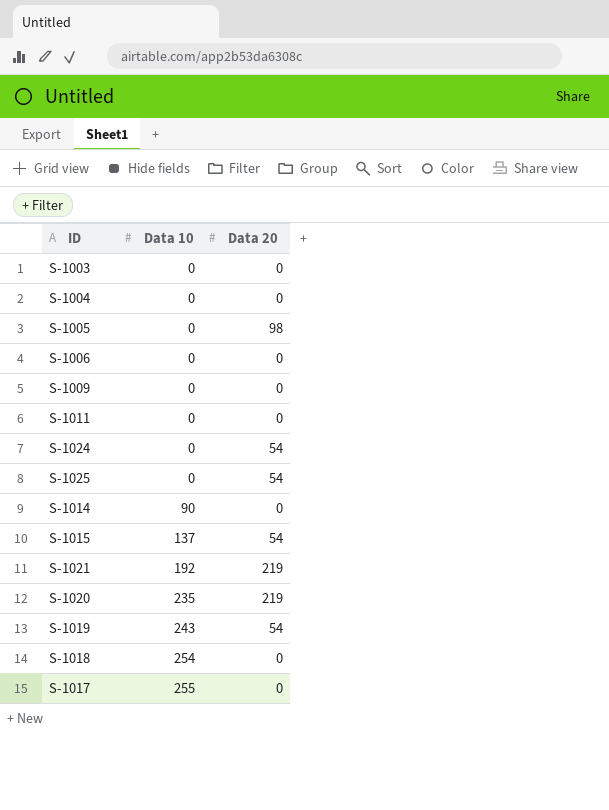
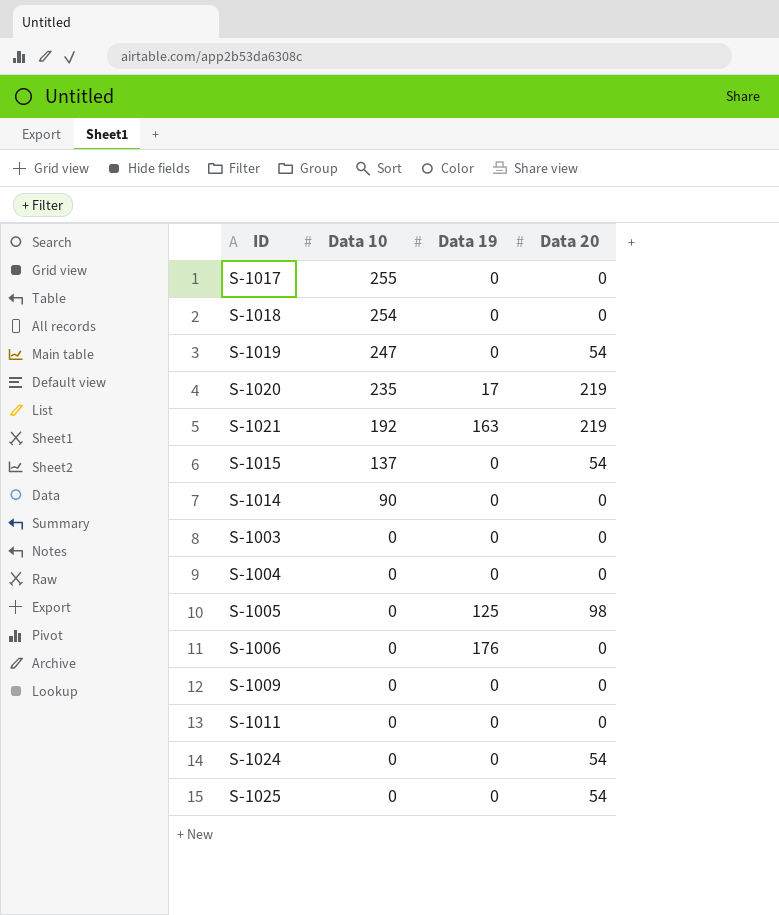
row order: Data 10 ascending -> Data 10 descending
column Data 19 | position: none -> 3
S-1019 | Data 10: 243 -> 247

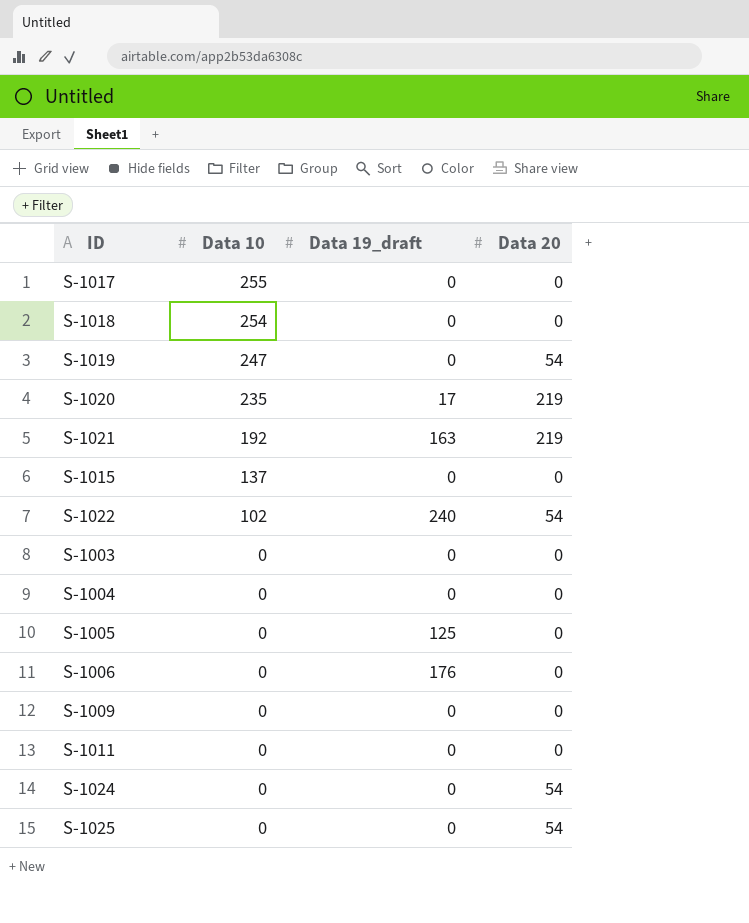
column name: Data 19 -> Data 19_draft
row S-1014: 90 | 0 | 0 -> none
S-1015 | Data 20: 54 -> 0
row S-1022: none -> 102 | 240 | 54
S-1005 | Data 20: 98 -> 0

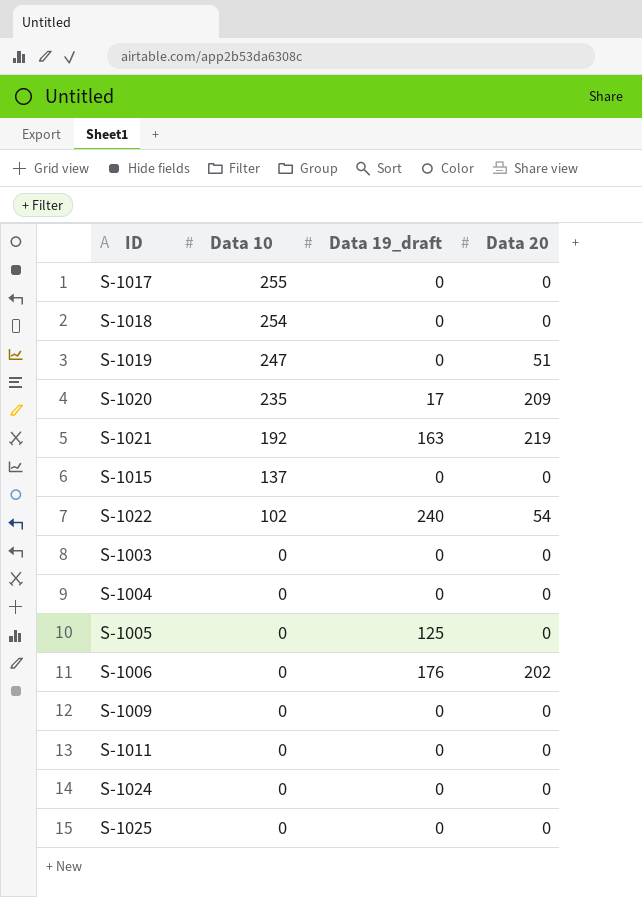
S-1019 | Data 20: 54 -> 51
S-1020 | Data 20: 219 -> 209
S-1006 | Data 20: 0 -> 202
S-1024 | Data 20: 54 -> 0
S-1025 | Data 20: 54 -> 0

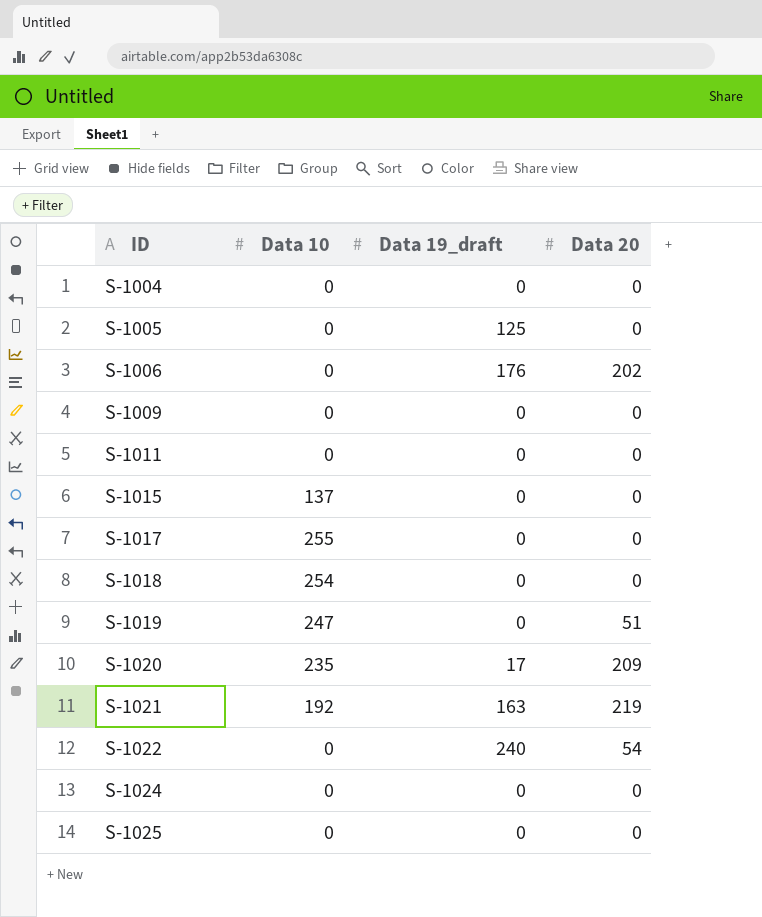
row order: Data 10 descending -> ID ascending
row S-1003: 0 | 0 | 0 -> none
S-1022 | Data 10: 102 -> 0

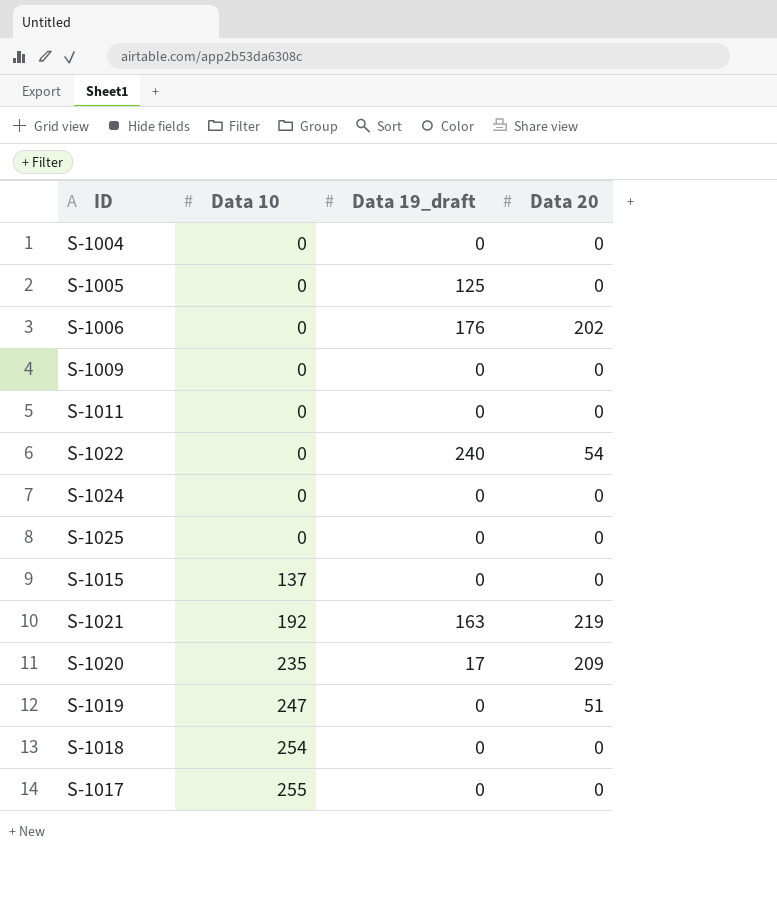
row order: ID ascending -> Data 10 ascending

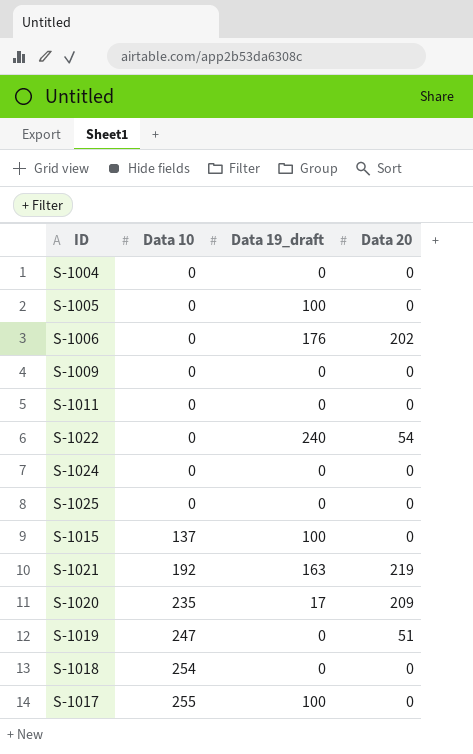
S-1005 | Data 19_draft: 125 -> 100
S-1015 | Data 19_draft: 0 -> 100
S-1017 | Data 19_draft: 0 -> 100

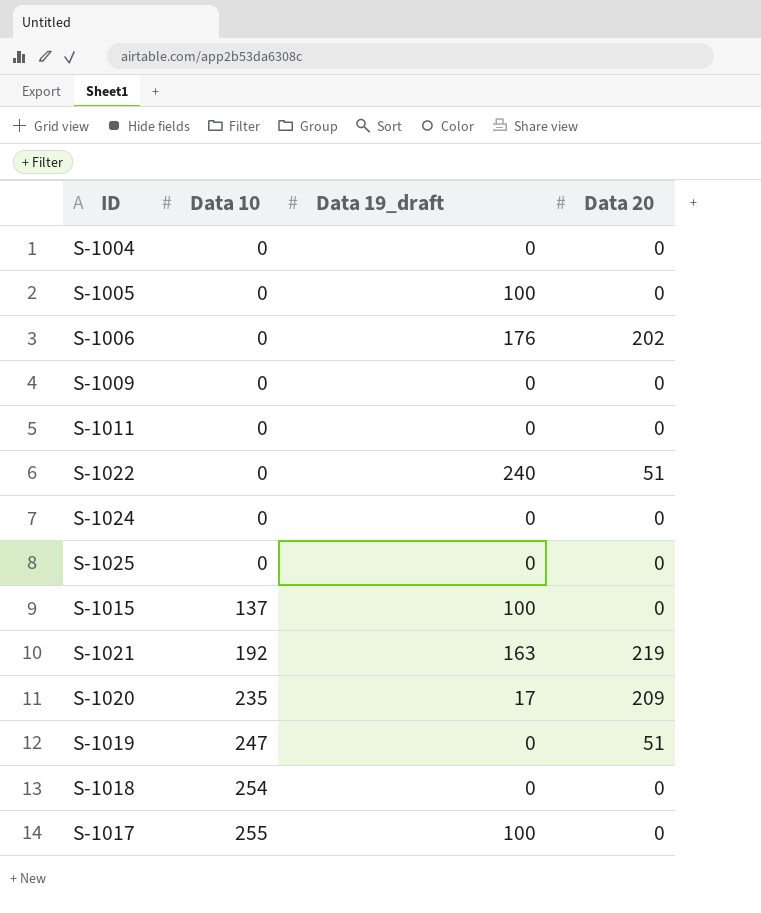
S-1022 | Data 20: 54 -> 51

